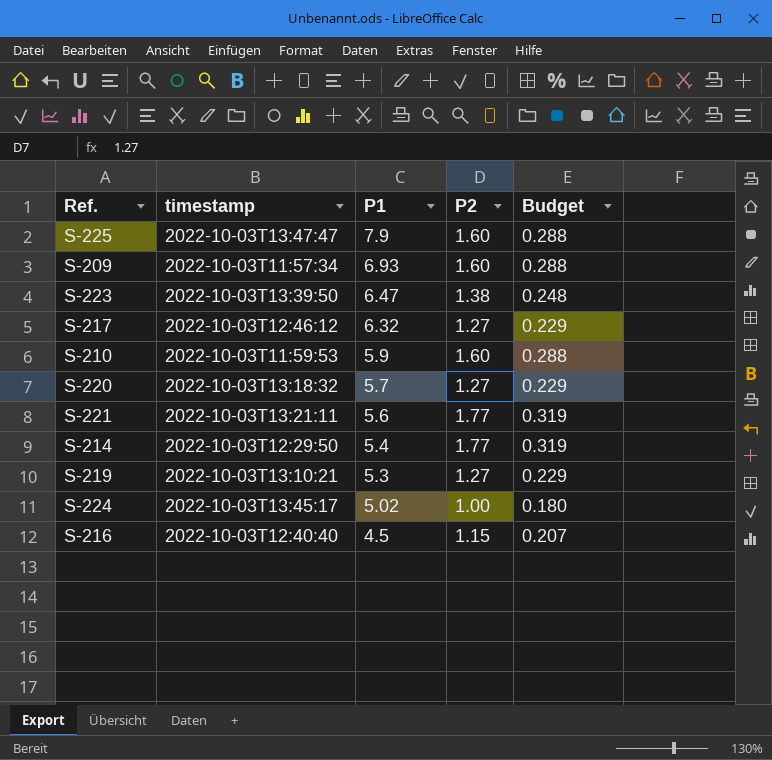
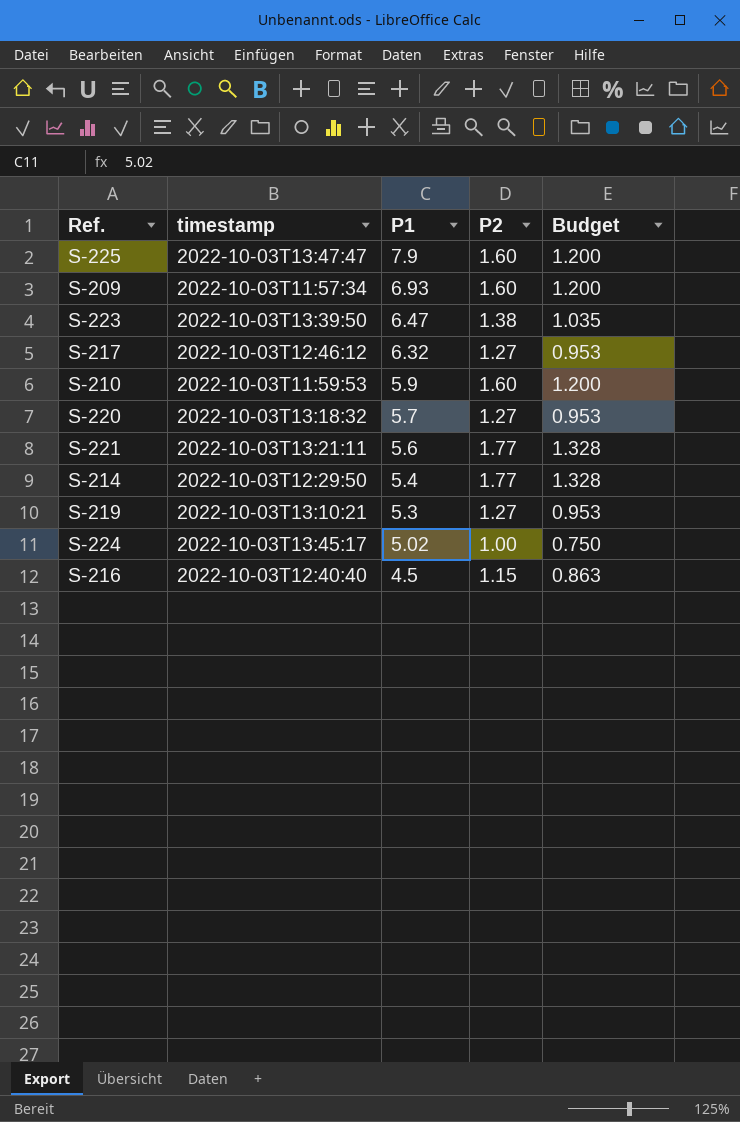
column Budget | formula: [P2] * 0.18 -> [P2] * 0.75

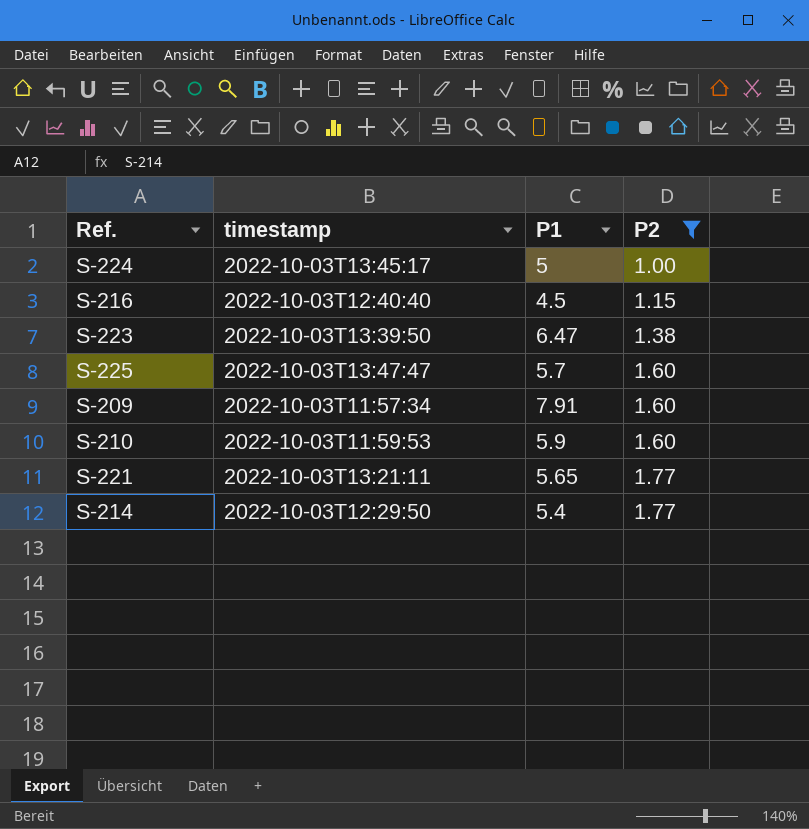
filter: none -> P2 != 1.27
row order: P1 descending -> P2 ascending
column Budget | formula: [P2] * 0.75 -> none
S-224 | P1: 5.02 -> 5
S-225 | P1: 7.9 -> 5.7
S-209 | P1: 6.93 -> 7.91
S-221 | P1: 5.6 -> 5.65

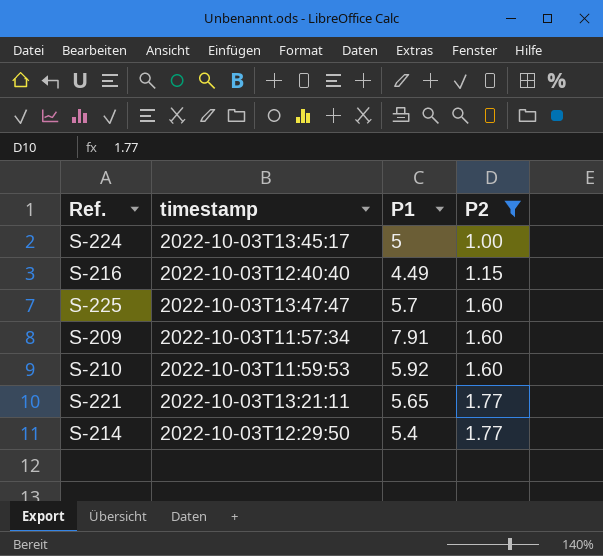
row S-223: 2022-10-03T13:39:50 | 6.47 | 1.38 -> none
S-216 | P1: 4.5 -> 4.49
S-210 | P1: 5.9 -> 5.92

